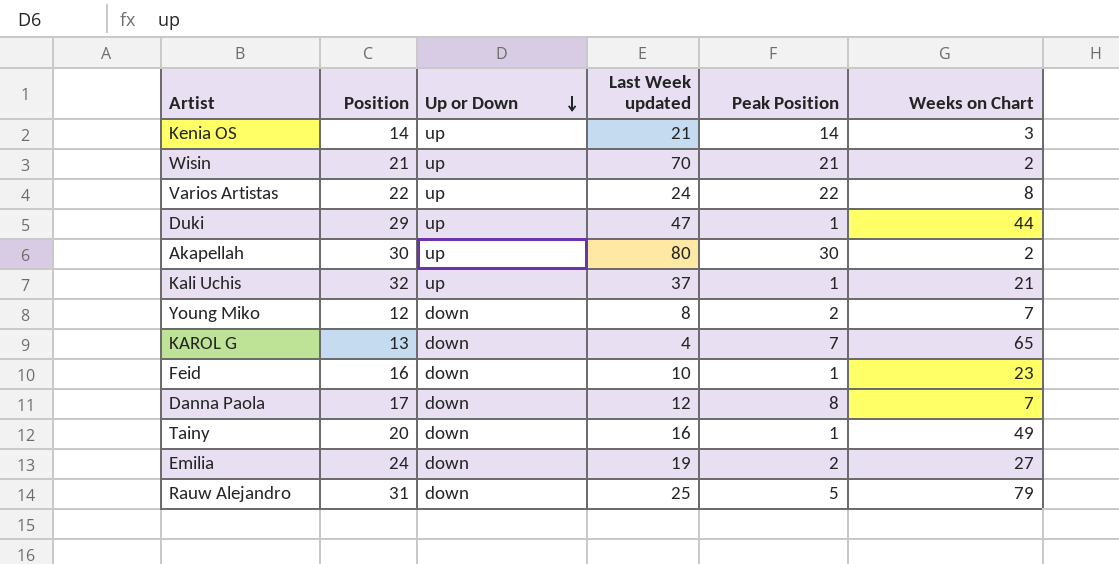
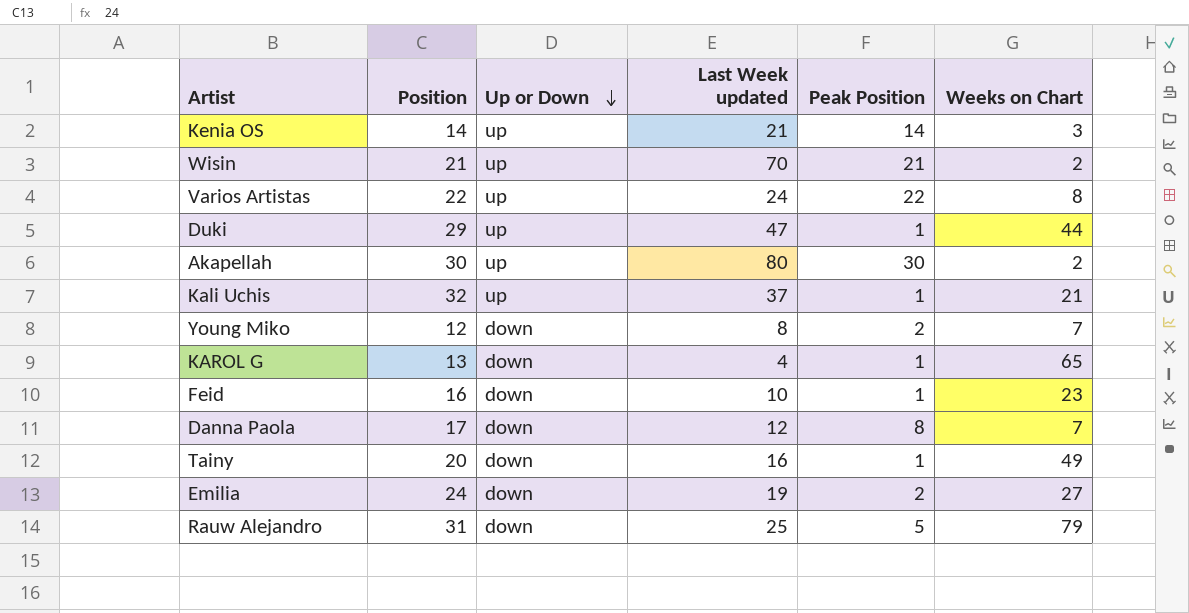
KAROL G | Peak Position: 7 -> 1

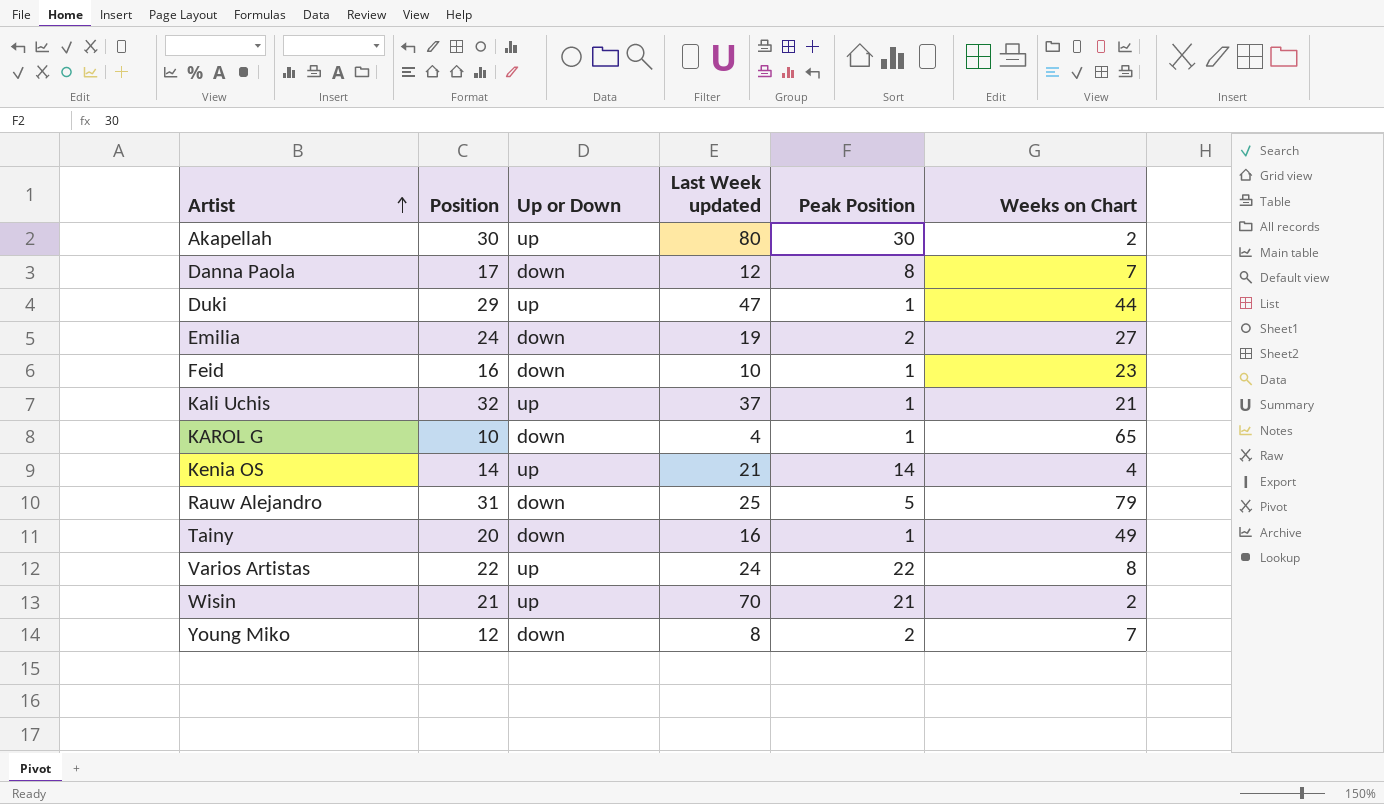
row order: Up or Down descending -> Artist ascending
KAROL G | Position: 13 -> 10
Kenia OS | Weeks on Chart: 3 -> 4

